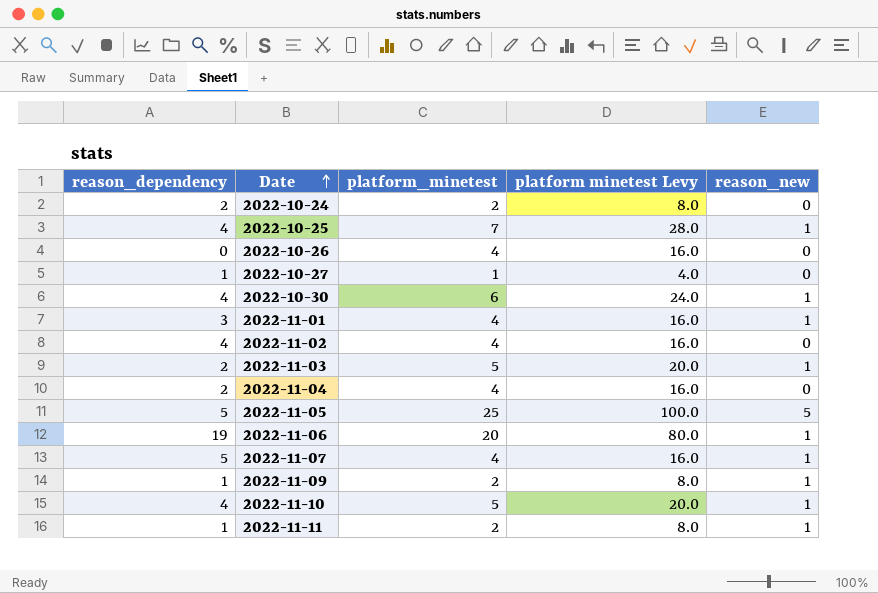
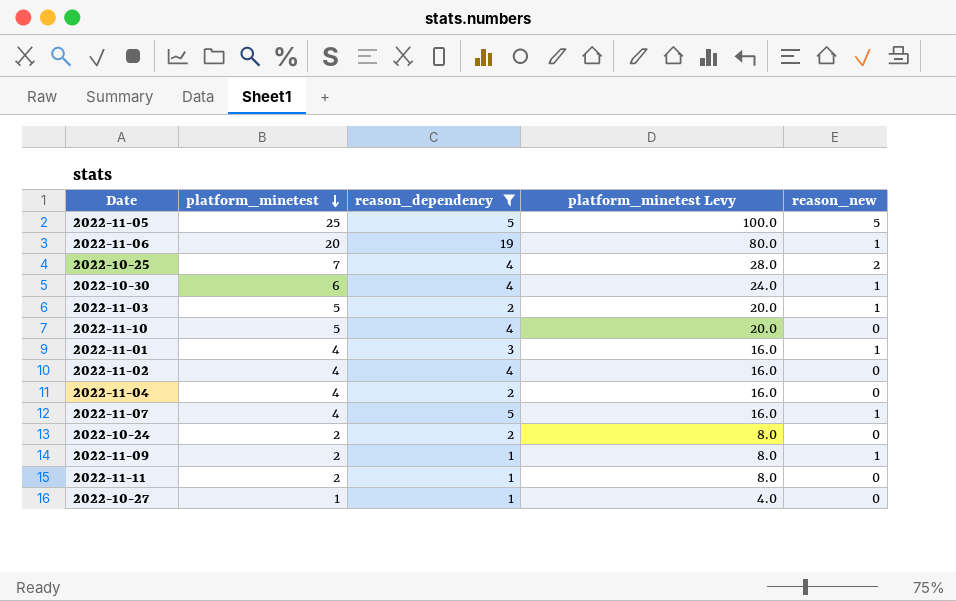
filter: none -> reason_dependency != 0
row order: Date ascending -> platform_minetest descending
column reason_dependency | position: 1 -> 3
column name: platform minetest Levy -> platform_minetest Levy
2022-10-25 | reason_new: 1 -> 2
2022-11-10 | reason_new: 1 -> 0
2022-11-11 | reason_new: 1 -> 0

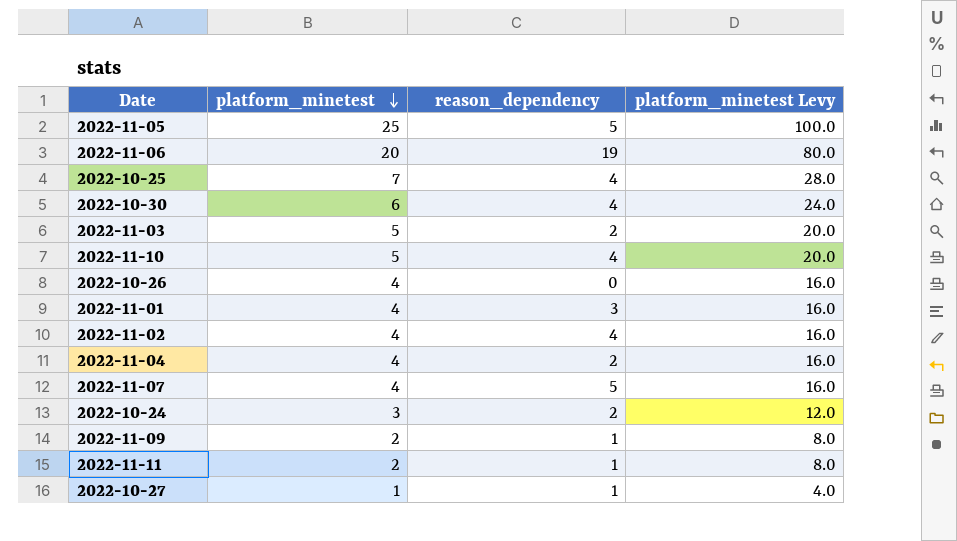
filter: reason_dependency != 0 -> none
column reason_new | position: 5 -> none
2022-10-24 | platform_minetest: 2 -> 3
2022-10-24 | platform_minetest Levy: 8.0 -> 12.0

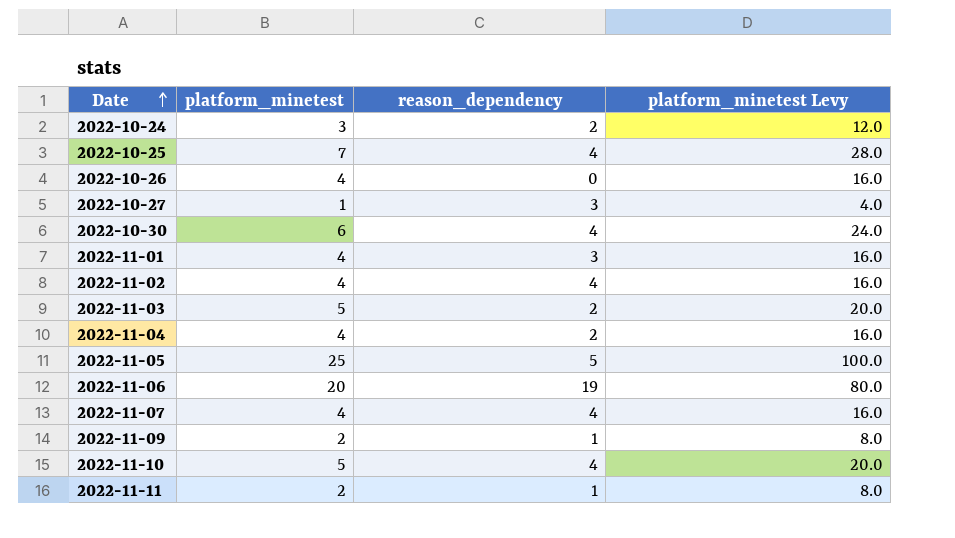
row order: platform_minetest descending -> Date ascending
2022-10-27 | reason_dependency: 1 -> 3
2022-11-07 | reason_dependency: 5 -> 4

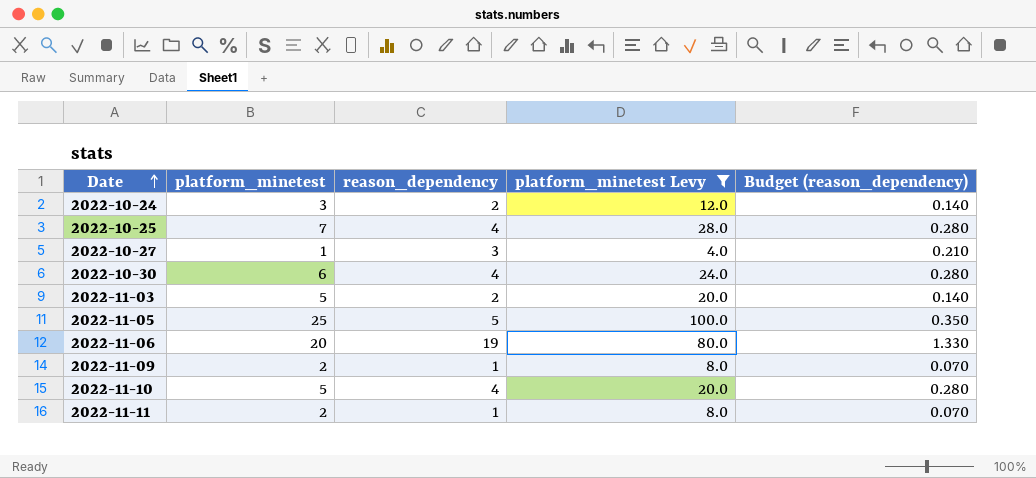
filter: none -> platform_minetest Levy != 16.0
column Budget (reason_dependency) | formula: none -> [reason_dependency] * 0.07

